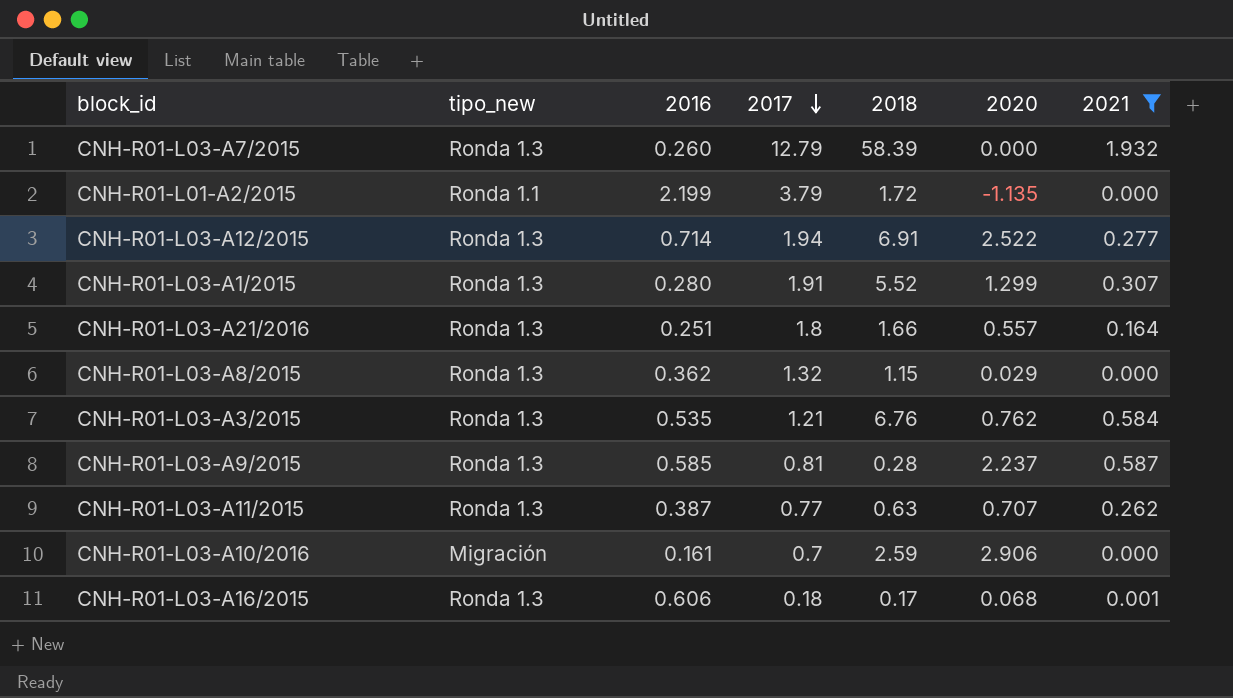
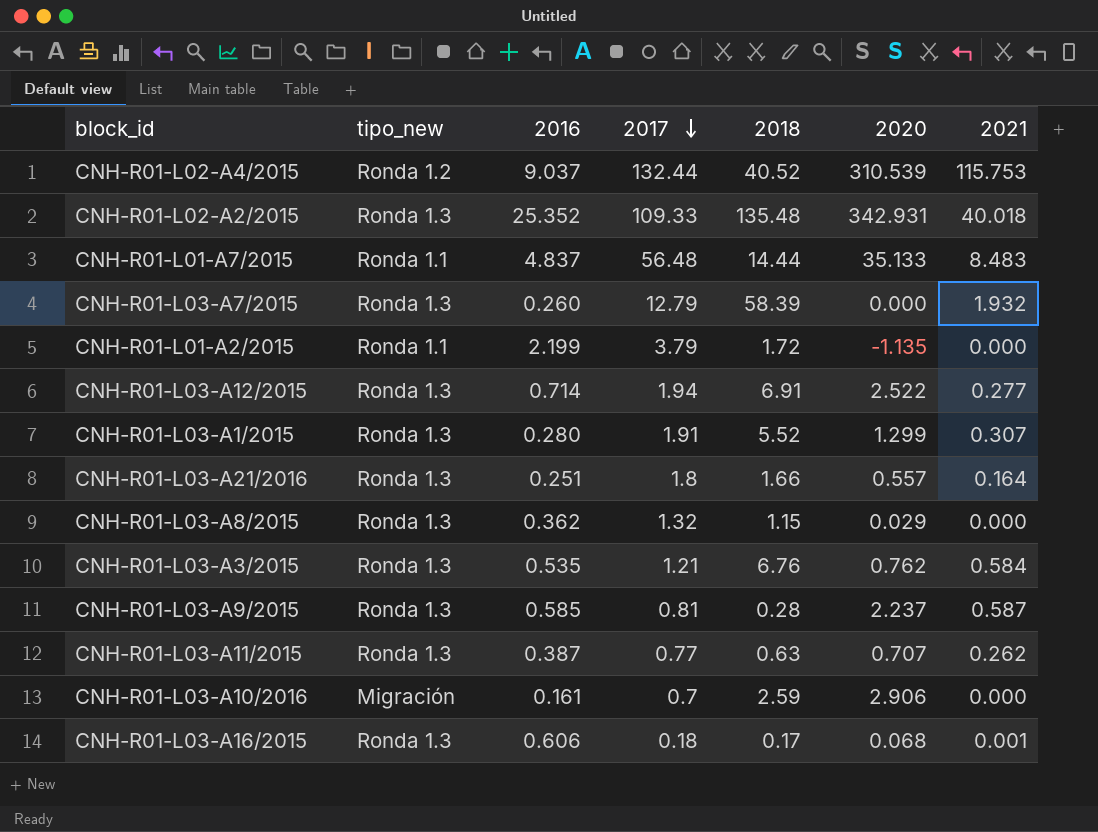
filter: 2021 <= 1.932 -> none

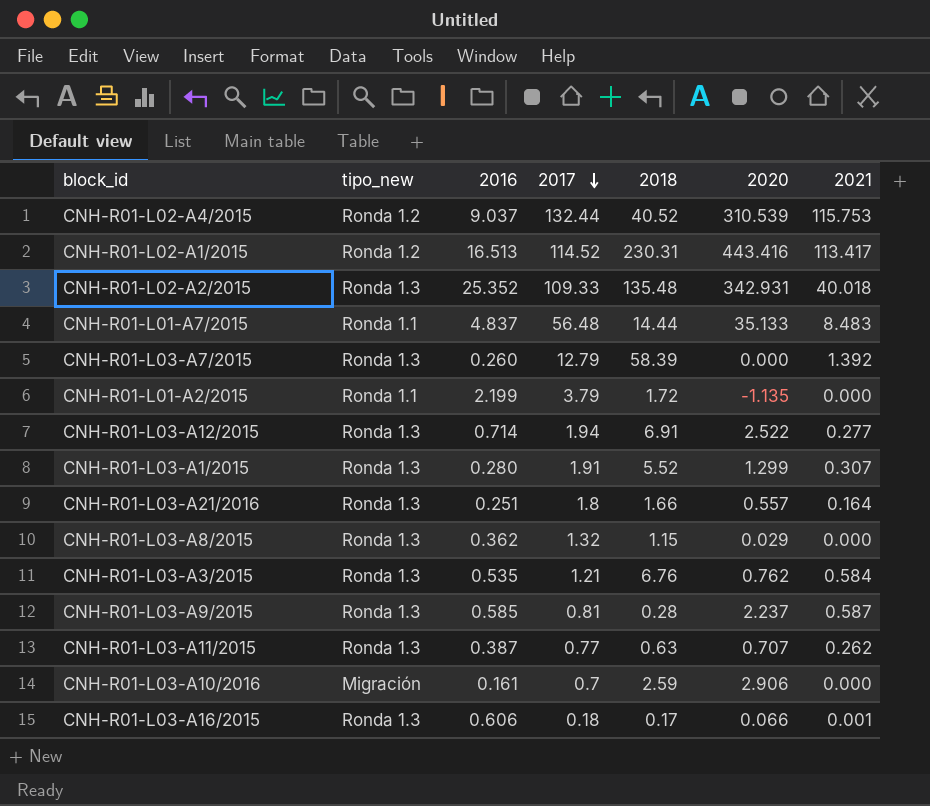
row CNH-R01-L02-A1/2015: none -> Ronda 1.2 | 16.513 | 114.52 | 230.31 | 443.416 | 113.417
CNH-R01-L03-A7/2015 | 2021: 1.932 -> 1.392
CNH-R01-L03-A16/2015 | 2020: 0.068 -> 0.066

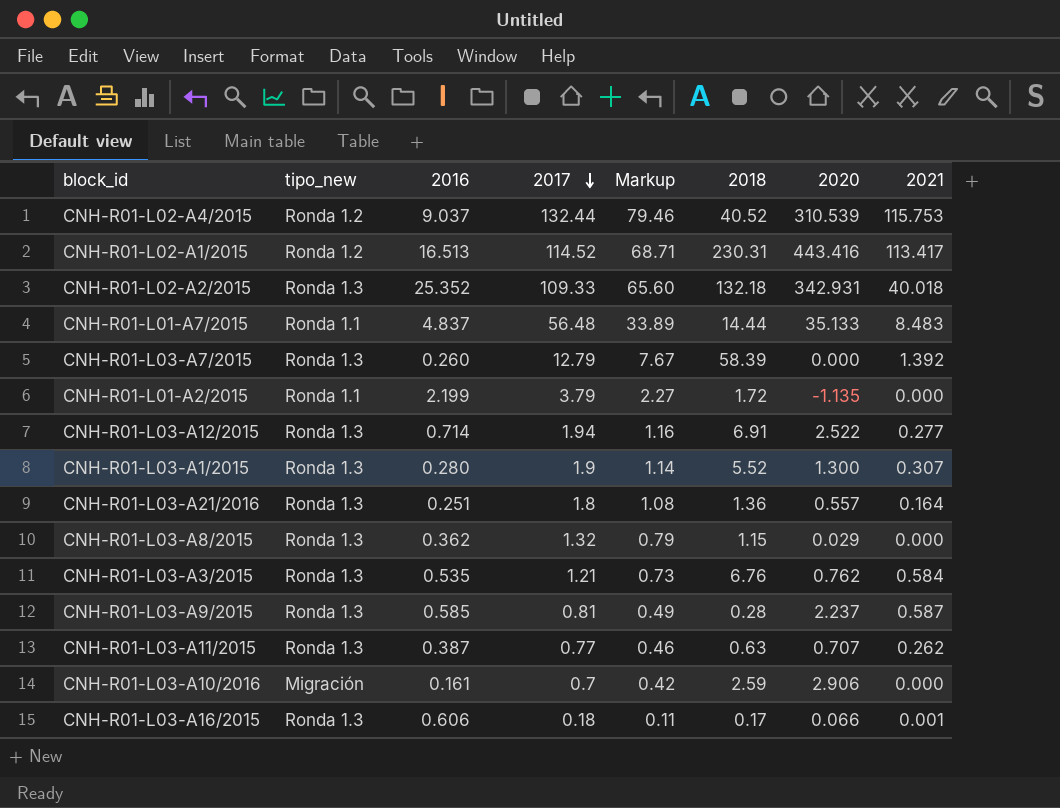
column Markup | formula: none -> [2017] * 0.6
CNH-R01-L02-A2/2015 | 2018: 135.48 -> 132.18
CNH-R01-L03-A1/2015 | 2017: 1.91 -> 1.9
CNH-R01-L03-A1/2015 | 2020: 1.299 -> 1.300
CNH-R01-L03-A21/2016 | 2018: 1.66 -> 1.36

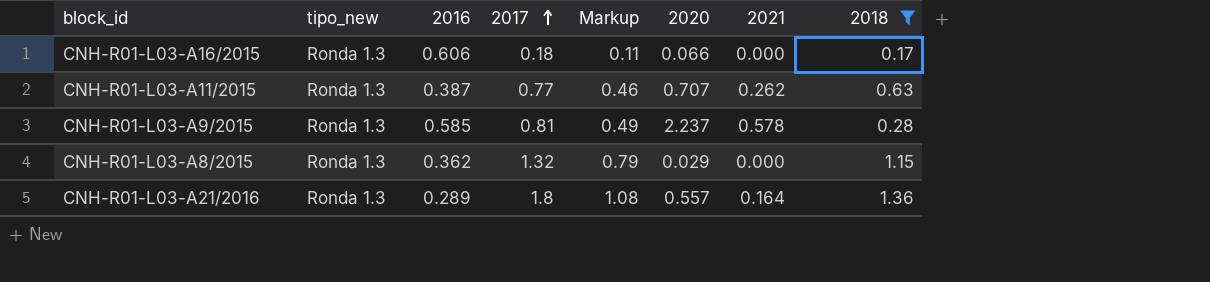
filter: none -> 2018 <= 1.36
row order: 2017 descending -> 2017 ascending
column 2018 | position: 6 -> 8
CNH-R01-L03-A16/2015 | 2021: 0.001 -> 0.000
CNH-R01-L03-A9/2015 | 2021: 0.587 -> 0.578
CNH-R01-L03-A21/2016 | 2016: 0.251 -> 0.289

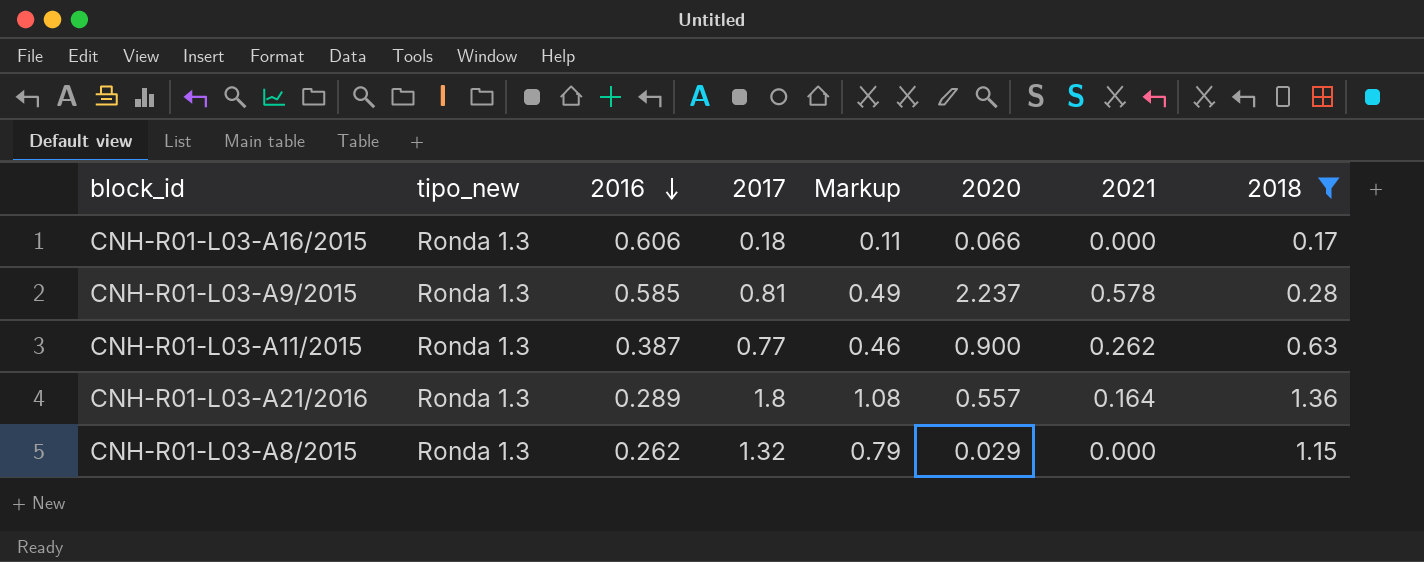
row order: 2017 ascending -> 2016 descending
CNH-R01-L03-A11/2015 | 2020: 0.707 -> 0.900
CNH-R01-L03-A8/2015 | 2016: 0.362 -> 0.262

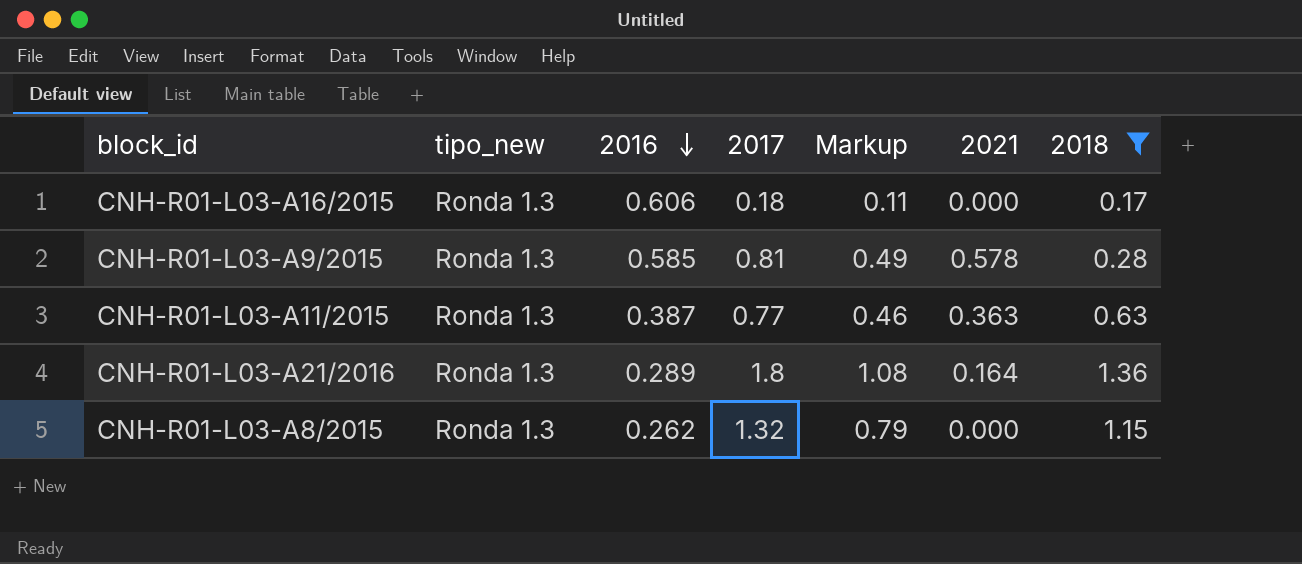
column 2020 | position: 6 -> none
CNH-R01-L03-A11/2015 | 2021: 0.262 -> 0.363

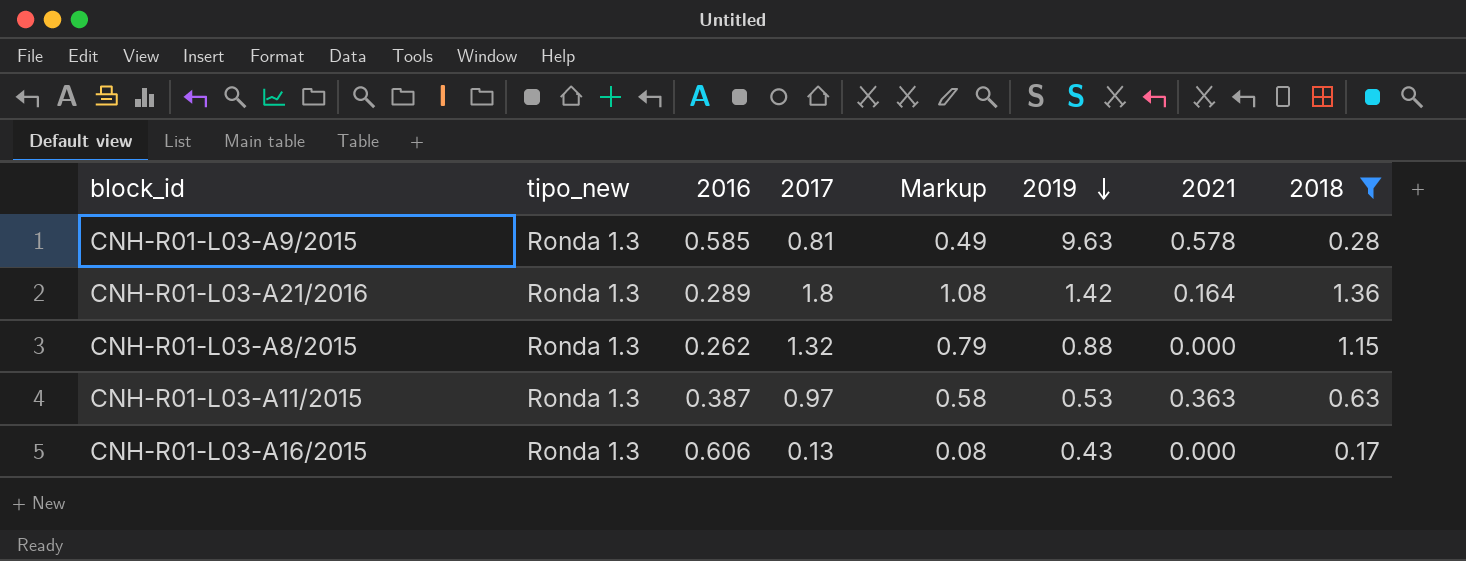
row order: 2016 descending -> 2019 descending
column 2019 | position: none -> 6
CNH-R01-L03-A11/2015 | 2017: 0.77 -> 0.97
CNH-R01-L03-A11/2015 | Markup: 0.46 -> 0.58
CNH-R01-L03-A16/2015 | 2017: 0.18 -> 0.13
CNH-R01-L03-A16/2015 | Markup: 0.11 -> 0.08

